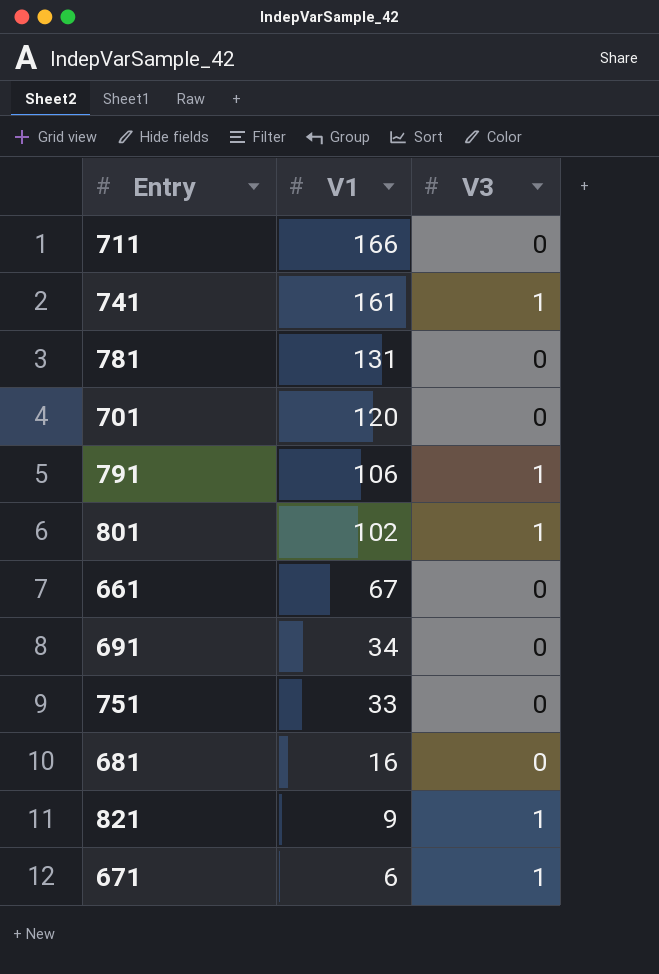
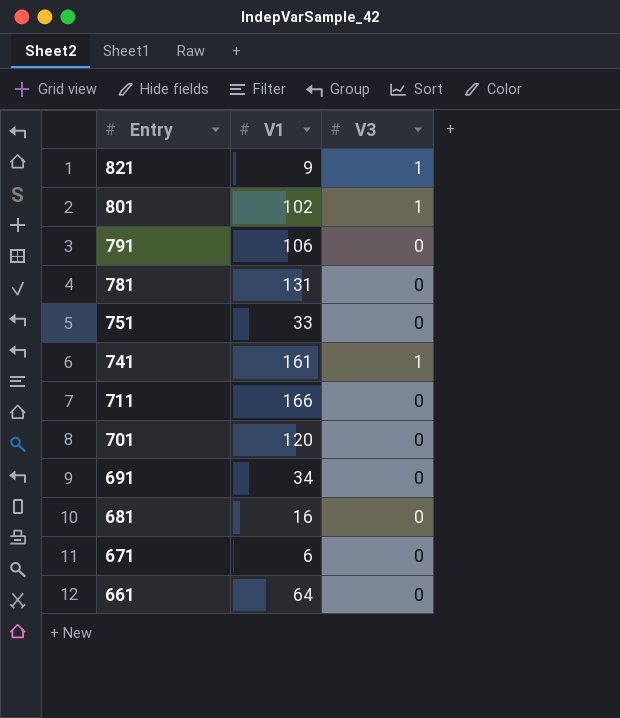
row order: V1 descending -> Entry descending
791 | V3: 1 -> 0
671 | V3: 1 -> 0
661 | V1: 67 -> 64

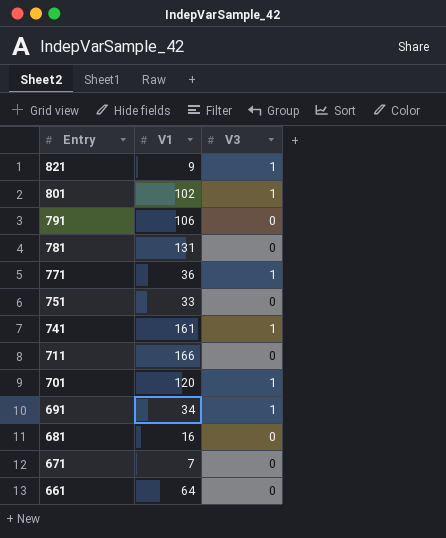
row 771: none -> 36 | 1
701 | V3: 0 -> 1
691 | V3: 0 -> 1
671 | V1: 6 -> 7

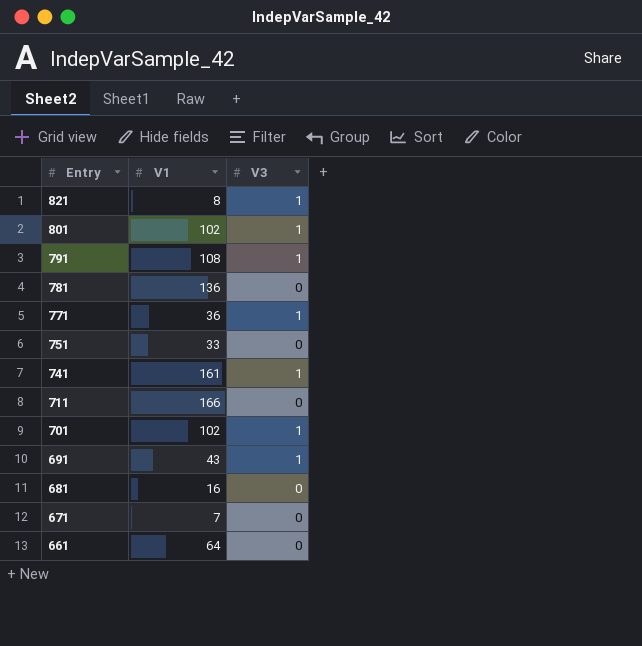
821 | V1: 9 -> 8
791 | V1: 106 -> 108
791 | V3: 0 -> 1
781 | V1: 131 -> 136
701 | V1: 120 -> 102
691 | V1: 34 -> 43

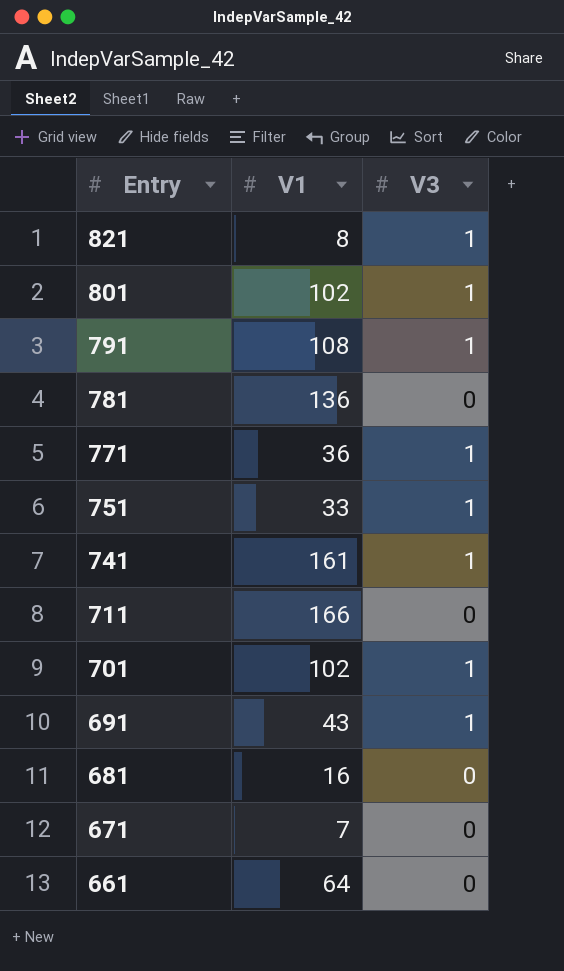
751 | V3: 0 -> 1

